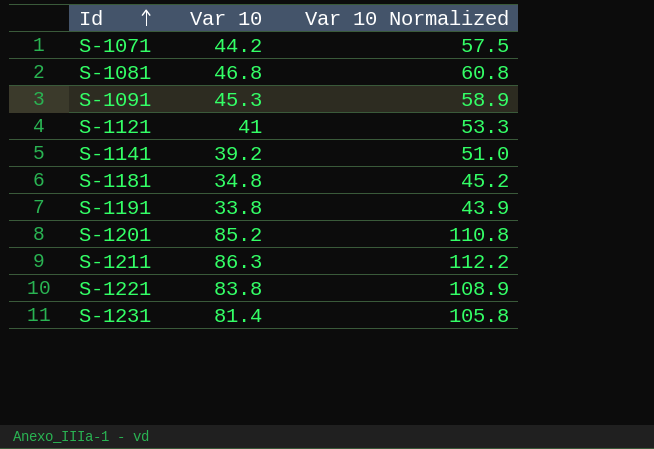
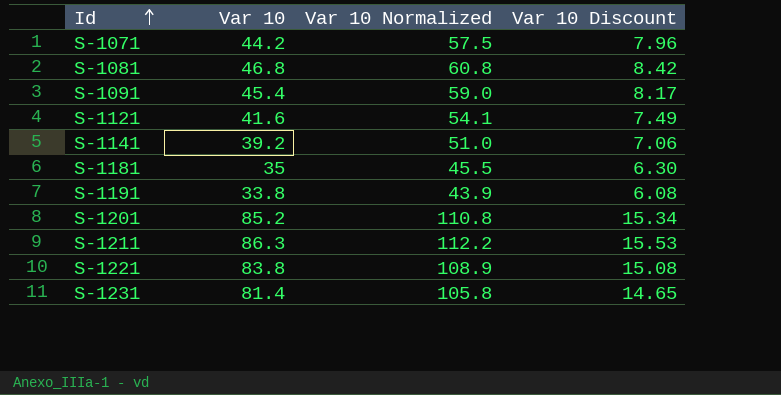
column Var 10 Discount | formula: none -> [Var 10] * 0.18
S-1091 | Var 10: 45.3 -> 45.4
S-1091 | Var 10 Normalized: 58.9 -> 59.0
S-1121 | Var 10: 41 -> 41.6
S-1121 | Var 10 Normalized: 53.3 -> 54.1
S-1181 | Var 10: 34.8 -> 35
S-1181 | Var 10 Normalized: 45.2 -> 45.5

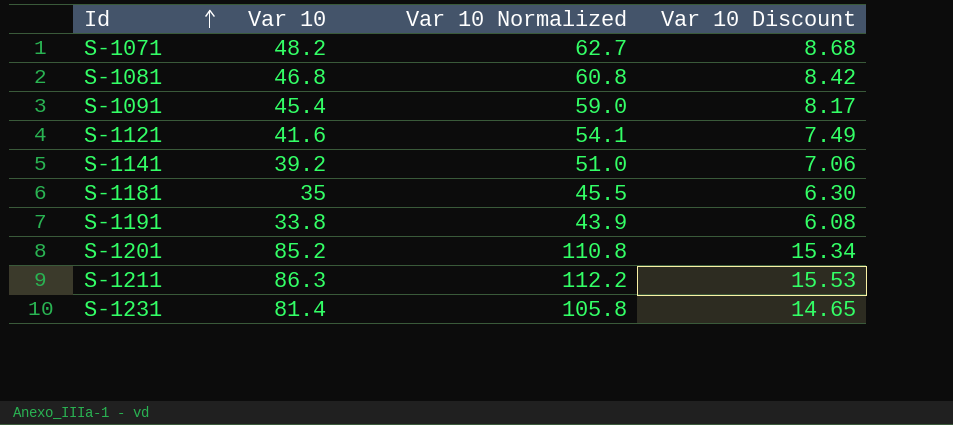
row S-1221: 83.8 | 108.9 | 15.08 -> none
S-1071 | Var 10: 44.2 -> 48.2
S-1071 | Var 10 Normalized: 57.5 -> 62.7
S-1071 | Var 10 Discount: 7.96 -> 8.68

